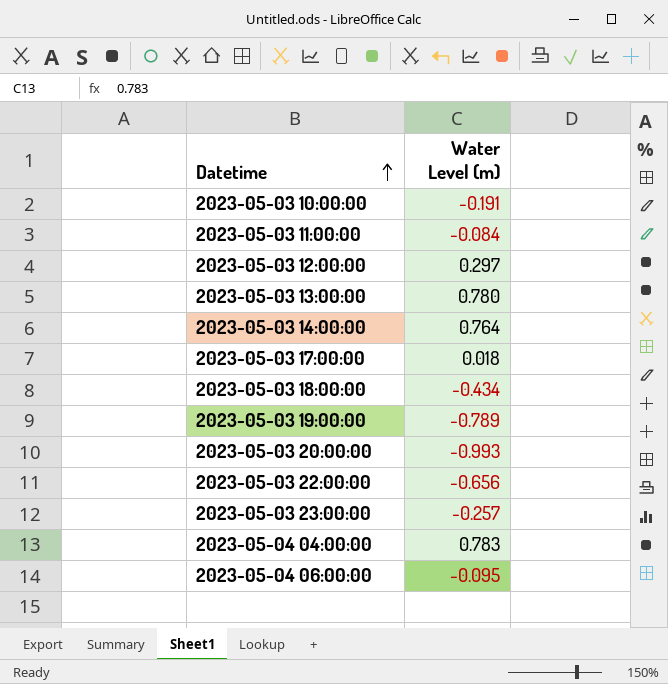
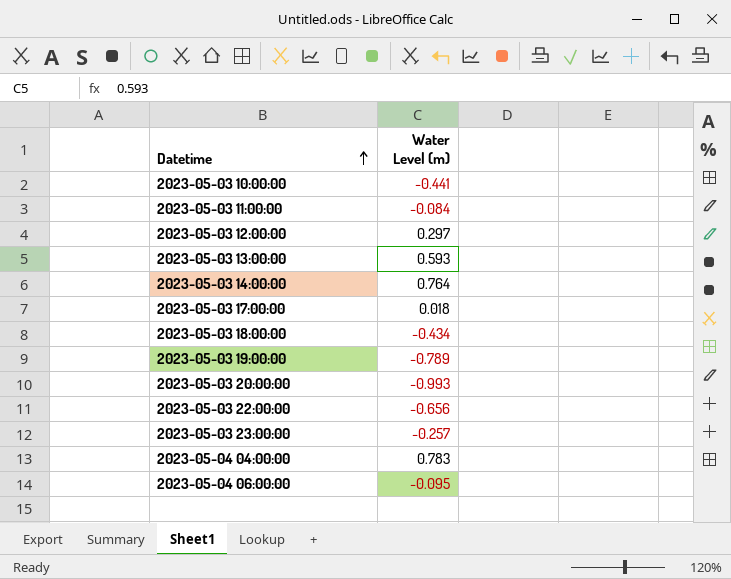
2023-05-03 10:00:00 | Water Level (m): -0.191 -> -0.441
2023-05-03 13:00:00 | Water Level (m): 0.780 -> 0.593

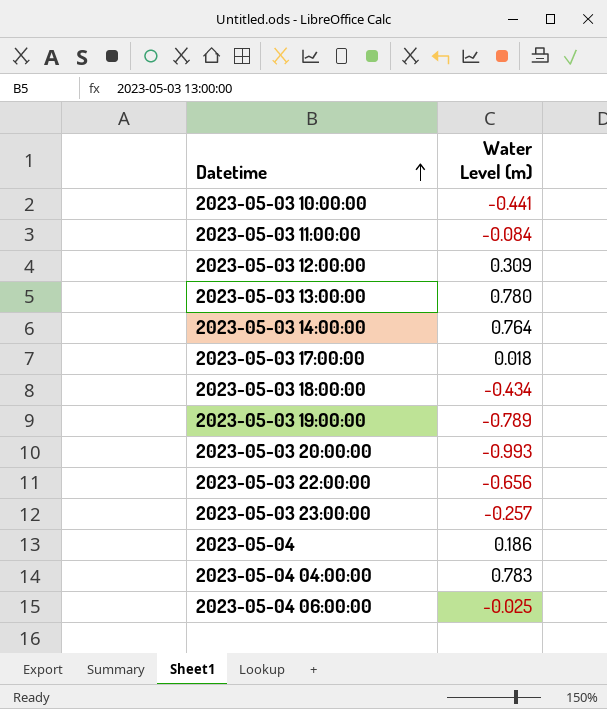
2023-05-03 12:00:00 | Water Level (m): 0.297 -> 0.309
2023-05-03 13:00:00 | Water Level (m): 0.593 -> 0.780
row 2023-05-04: none -> 0.186
2023-05-04 06:00:00 | Water Level (m): -0.095 -> -0.025

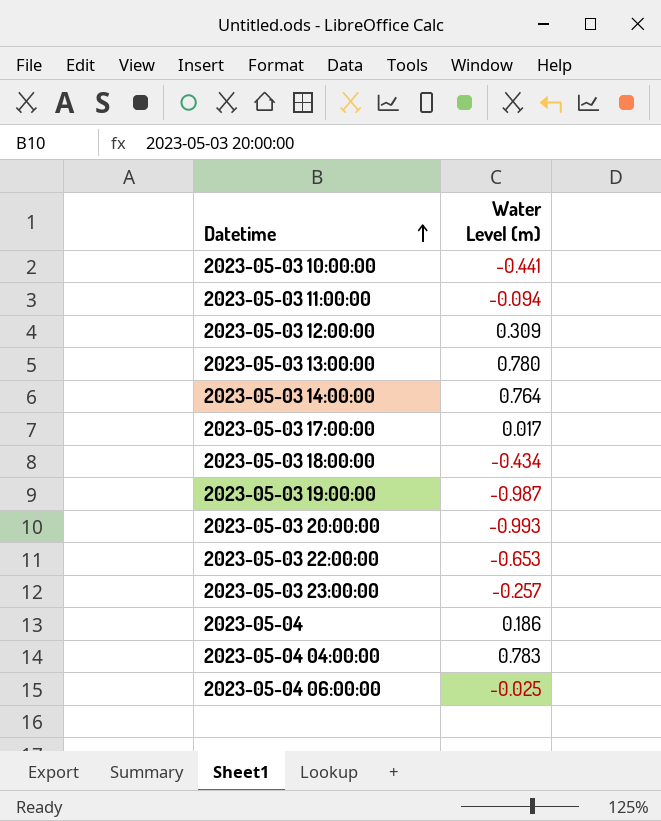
2023-05-03 11:00:00 | Water Level (m): -0.084 -> -0.094
2023-05-03 17:00:00 | Water Level (m): 0.018 -> 0.017
2023-05-03 19:00:00 | Water Level (m): -0.789 -> -0.987
2023-05-03 22:00:00 | Water Level (m): -0.656 -> -0.653

